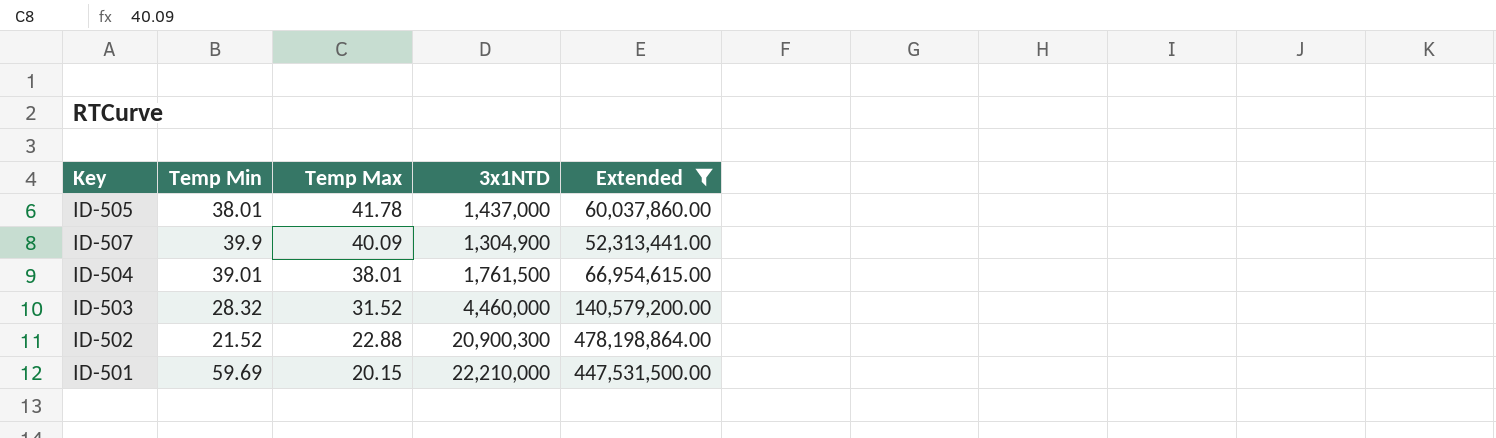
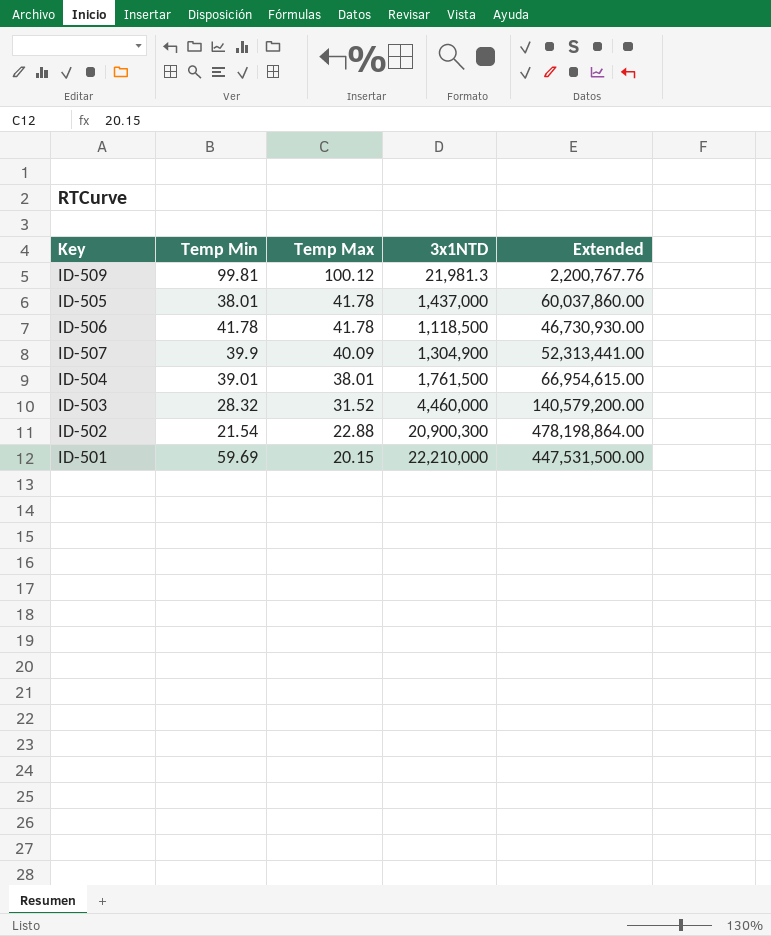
filter: Extended >= 52,313,441.00 -> none
ID-502 | Temp Min: 21.52 -> 21.54

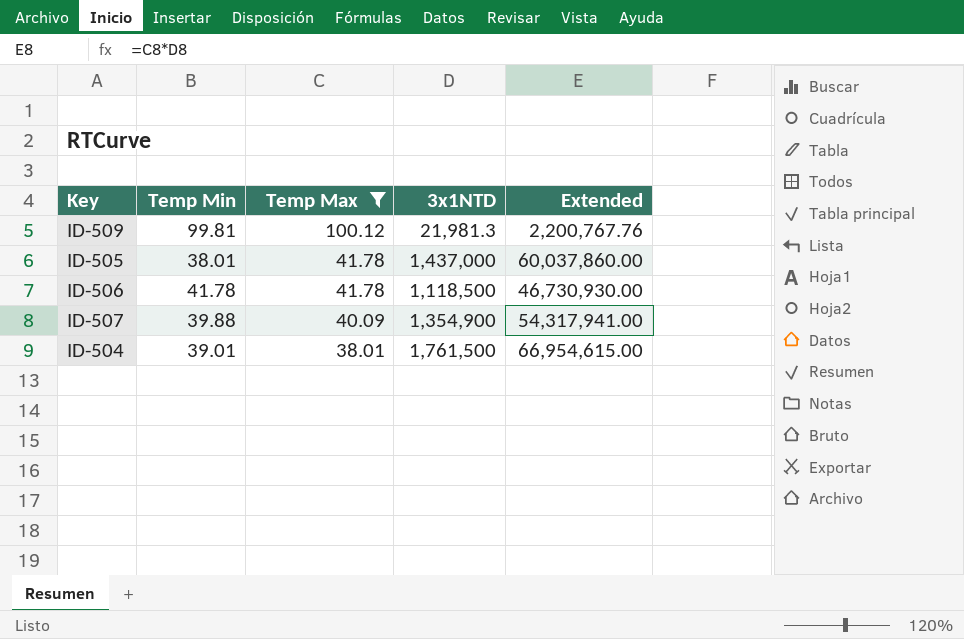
filter: none -> Temp Max >= 38.01
ID-507 | Temp Min: 39.9 -> 39.88
ID-507 | 3x1NTD: 1,304,900 -> 1,354,900
ID-507 | Extended: 52,313,441.00 -> 54,317,941.00

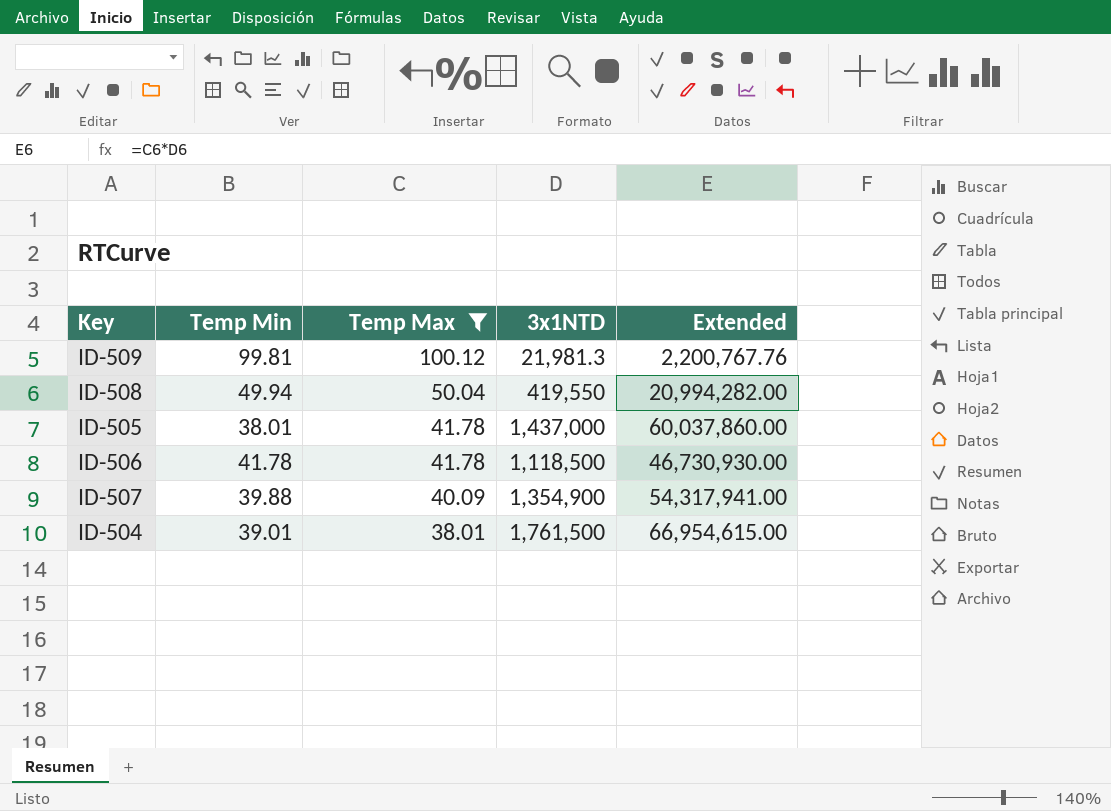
row ID-508: none -> 49.94 | 50.04 | 419,550 | 20,994,282.00

